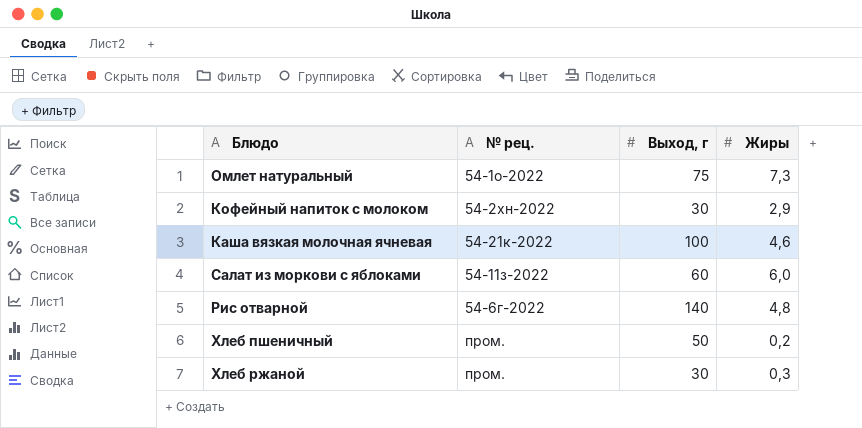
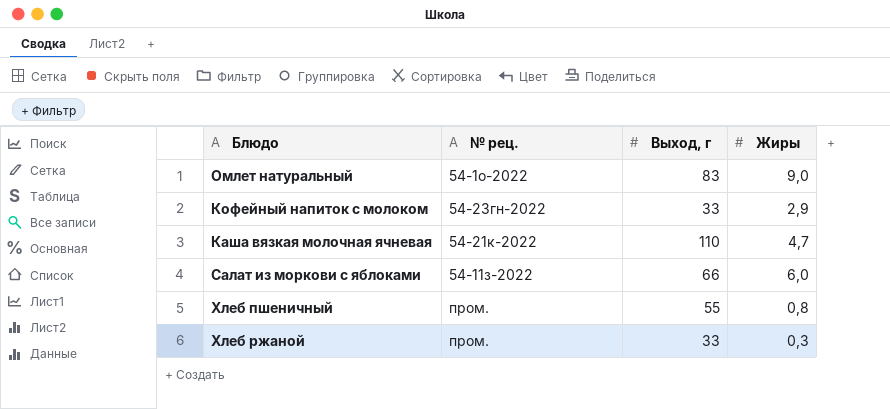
row Рис отварной: 54-6г-2022 | 140 | 4,8 -> none
Омлет натуральный | Выход, г: 75 -> 83
Омлет натуральный | Жиры: 7,3 -> 9,0
Кофейный напиток с молоком | № рец.: 54-2хн-2022 -> 54-23гн-2022
Кофейный напиток с молоком | Выход, г: 30 -> 33
Каша вязкая молочная ячневая | Выход, г: 100 -> 110
Каша вязкая молочная ячневая | Жиры: 4,6 -> 4,7
Салат из моркови с яблоками | Выход, г: 60 -> 66
Хлеб пшеничный | Выход, г: 50 -> 55
Хлеб пшеничный | Жиры: 0,2 -> 0,8
Хлеб ржаной | Выход, г: 30 -> 33

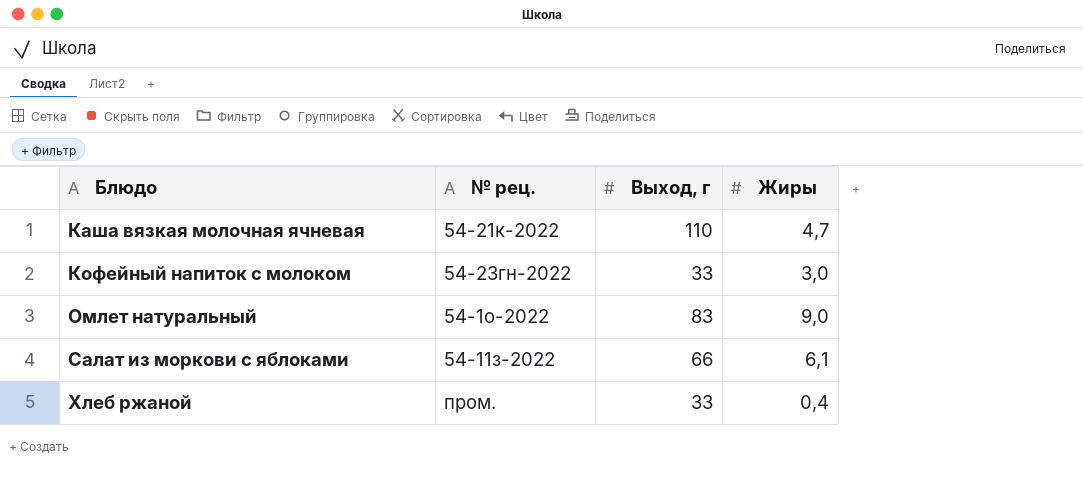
row order: none -> Блюдо ascending
row Хлеб пшеничный: пром. | 55 | 0,8 -> none
Кофейный напиток с молоком | Жиры: 2,9 -> 3,0
Салат из моркови с яблоками | Жиры: 6,0 -> 6,1
Хлеб ржаной | Жиры: 0,3 -> 0,4

